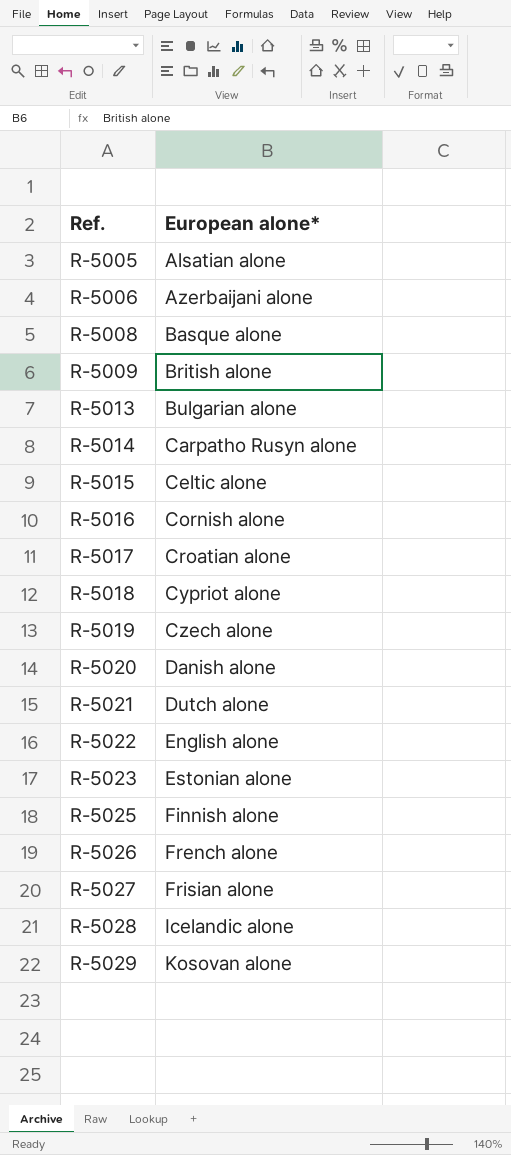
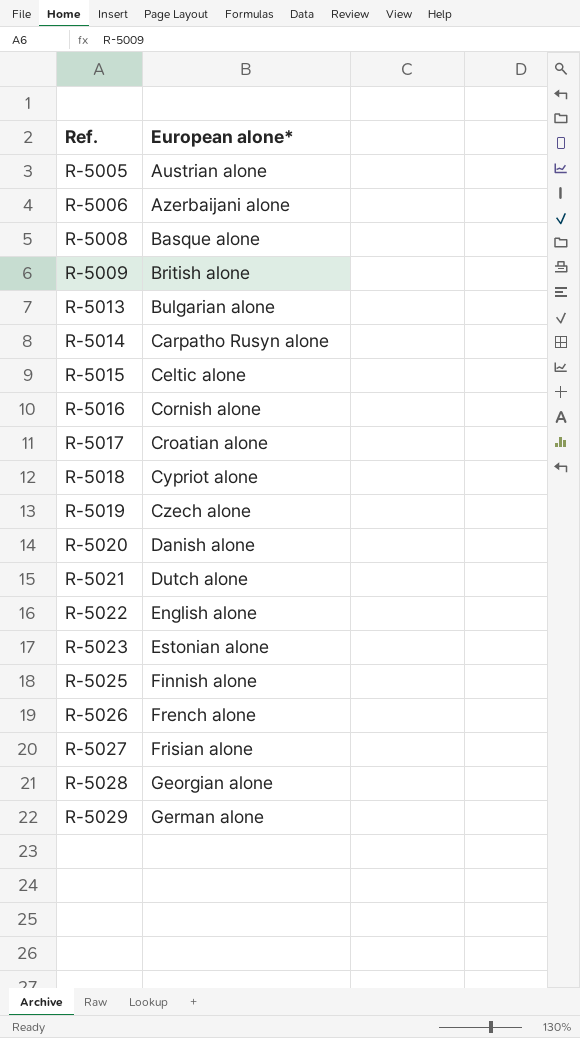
R-5005 | European alone*: Alsatian alone -> Austrian alone
R-5028 | European alone*: Icelandic alone -> Georgian alone
R-5029 | European alone*: Kosovan alone -> German alone

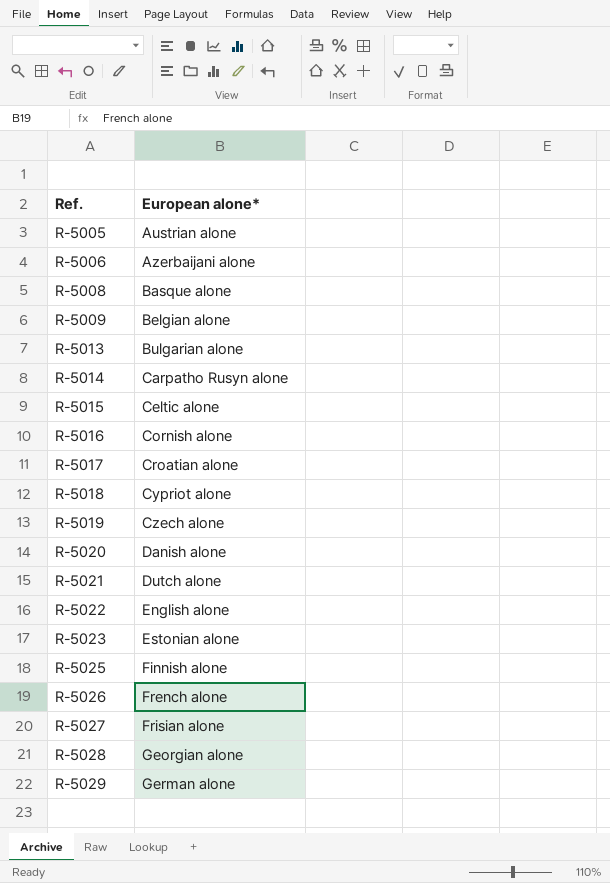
R-5009 | European alone*: British alone -> Belgian alone

